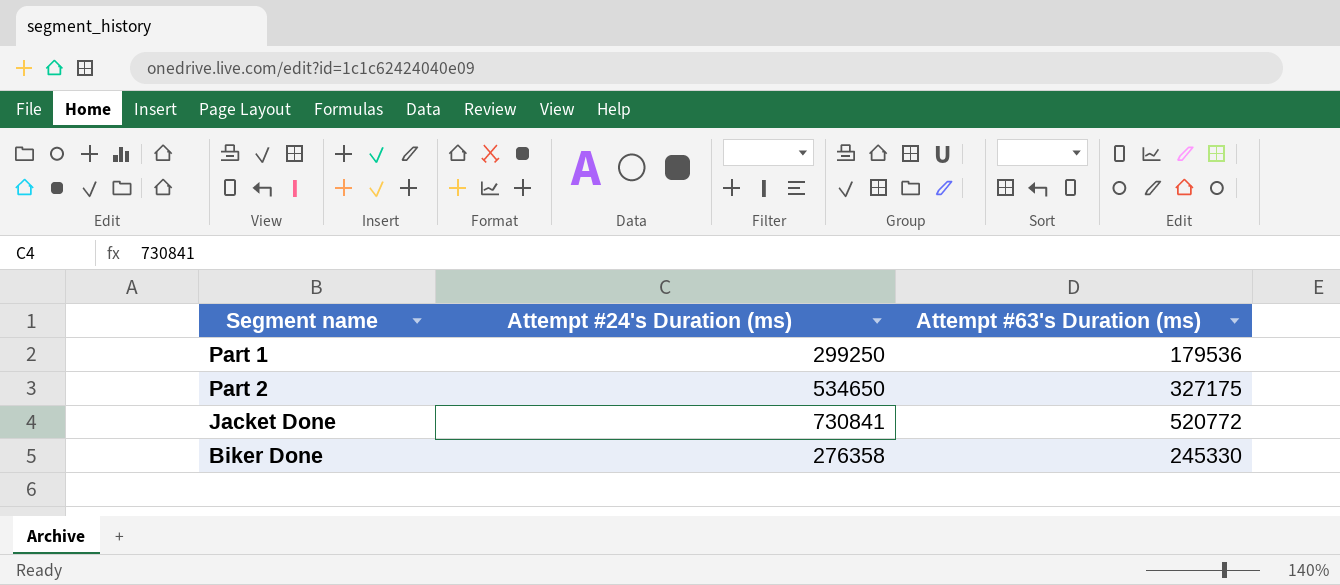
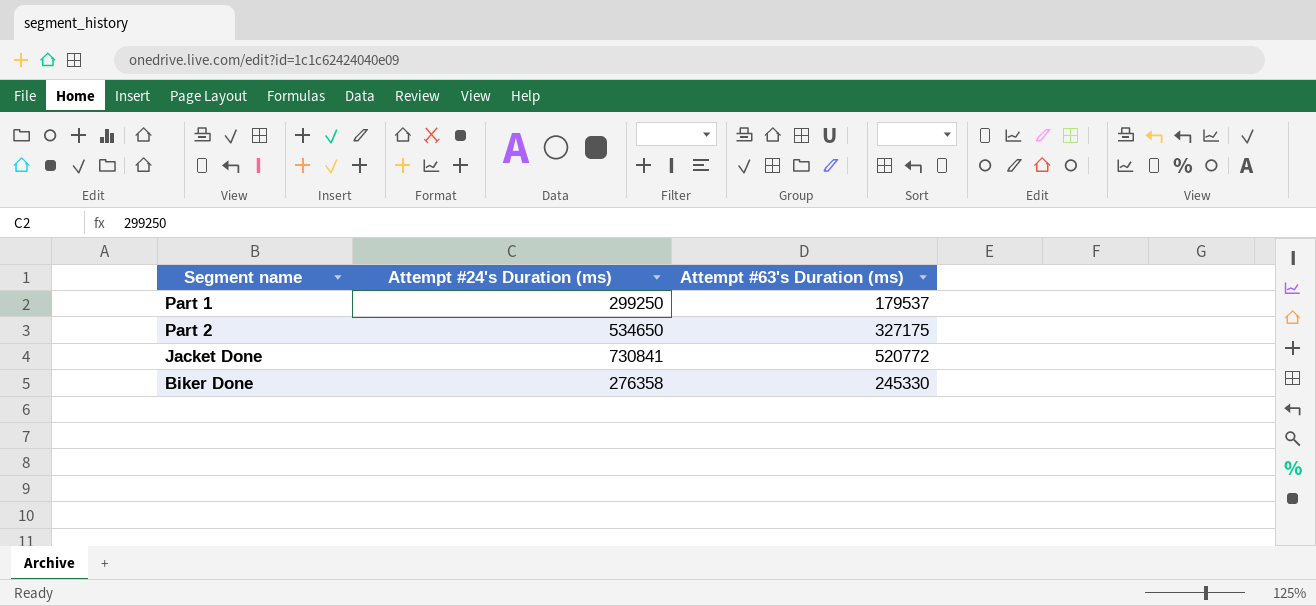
Part 1 | Attempt #63's Duration (ms): 179536 -> 179537

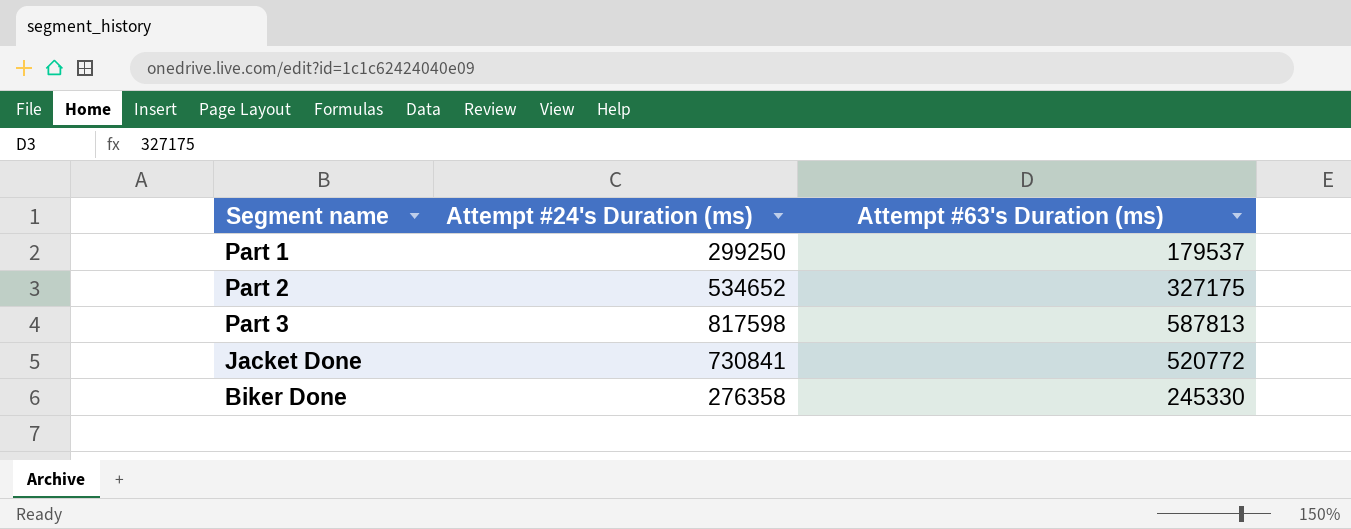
Part 2 | Attempt #24's Duration (ms): 534650 -> 534652
row Part 3: none -> 817598 | 587813

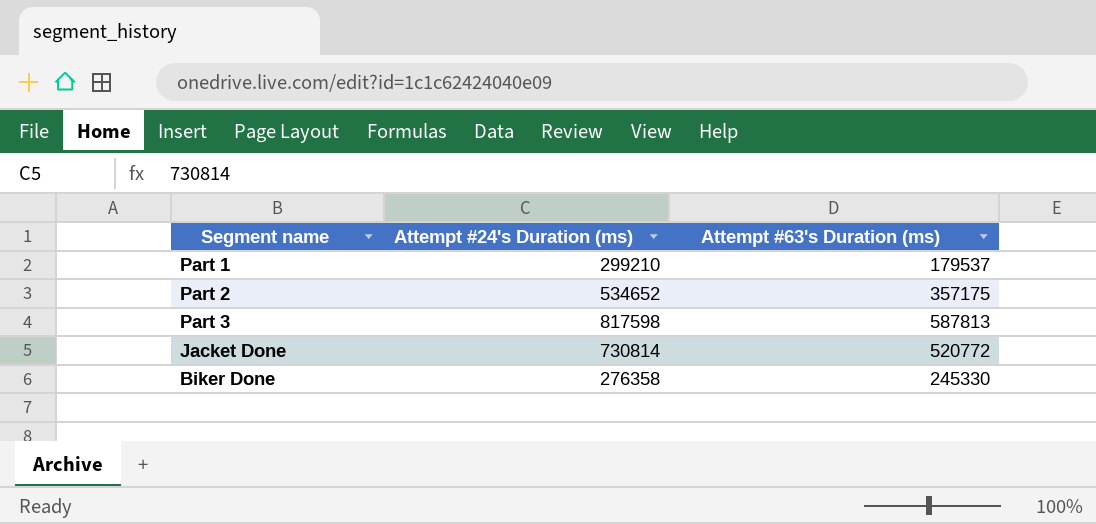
Part 1 | Attempt #24's Duration (ms): 299250 -> 299210
Part 2 | Attempt #63's Duration (ms): 327175 -> 357175
Jacket Done | Attempt #24's Duration (ms): 730841 -> 730814

